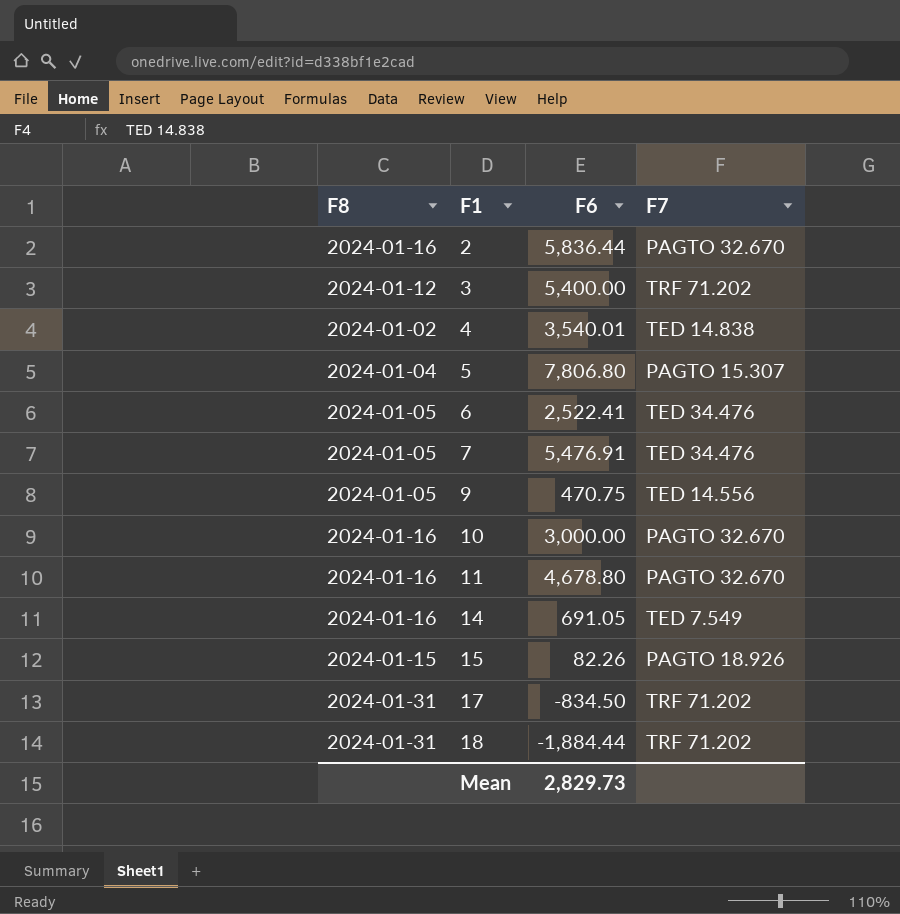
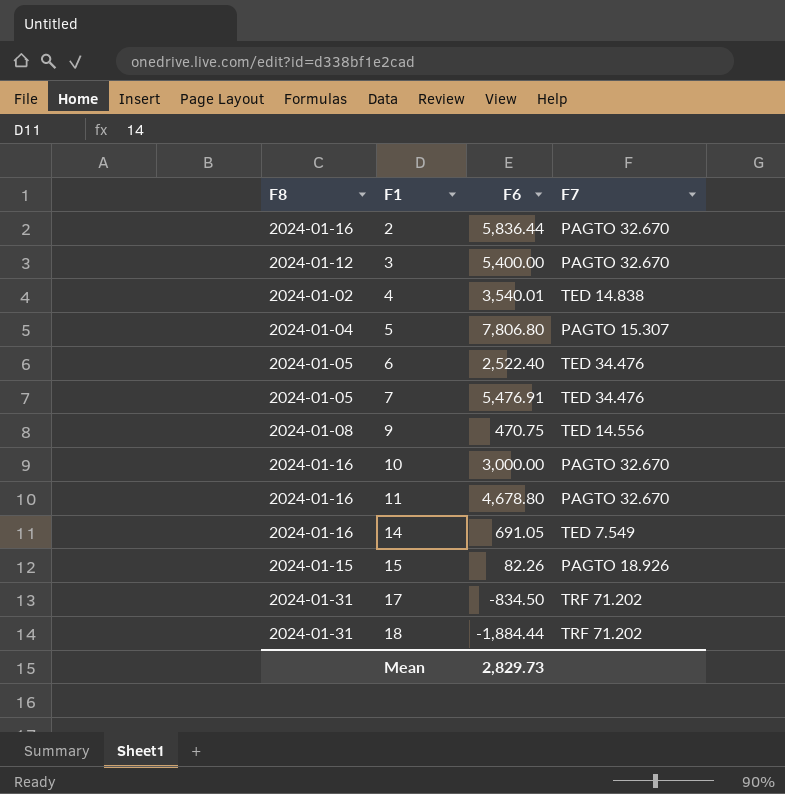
3 | F7: TRF 71.202 -> PAGTO 32.670
6 | F6: 2,522.41 -> 2,522.40
9 | F8: 2024-01-05 -> 2024-01-08

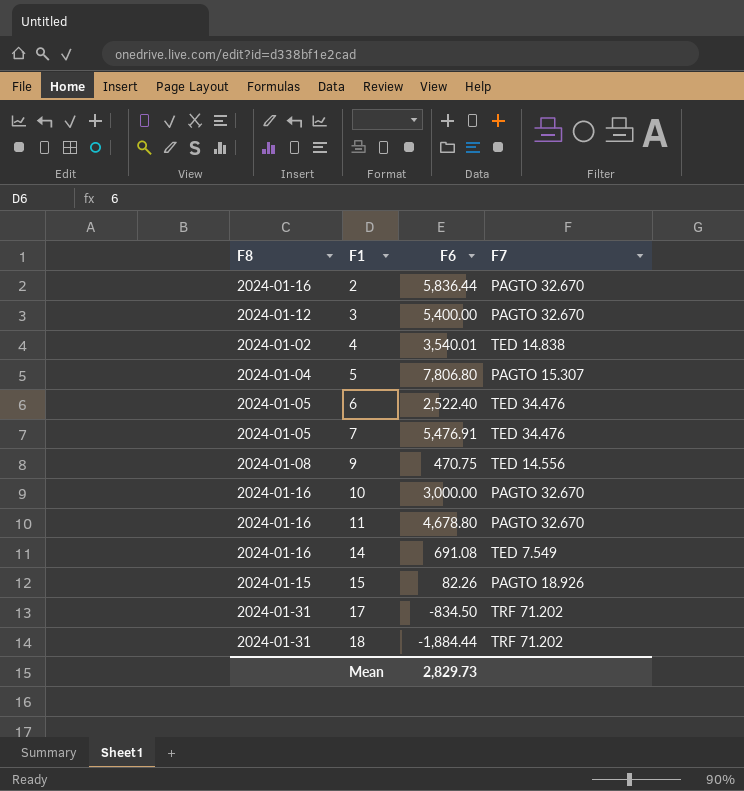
14 | F6: 691.05 -> 691.08

